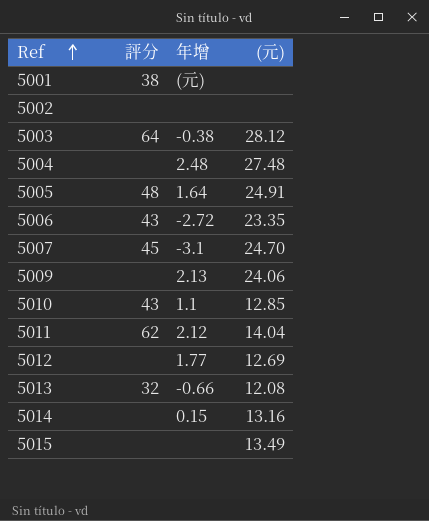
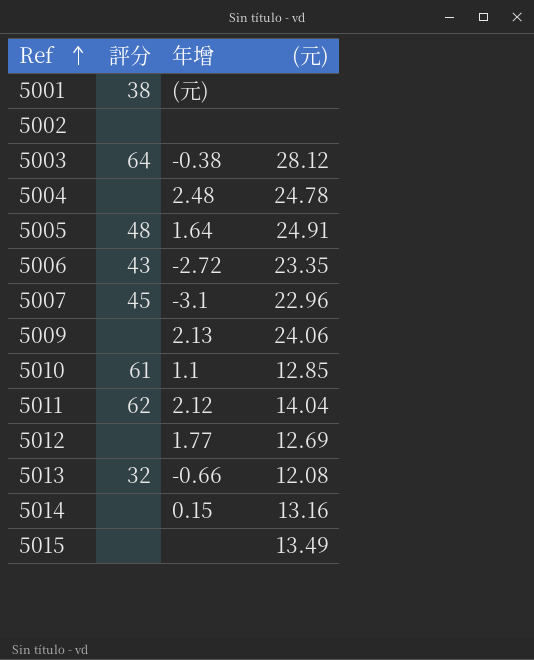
5004 | (元): 27.48 -> 24.78
5007 | (元): 24.70 -> 22.96
5010 | 評分: 43 -> 61

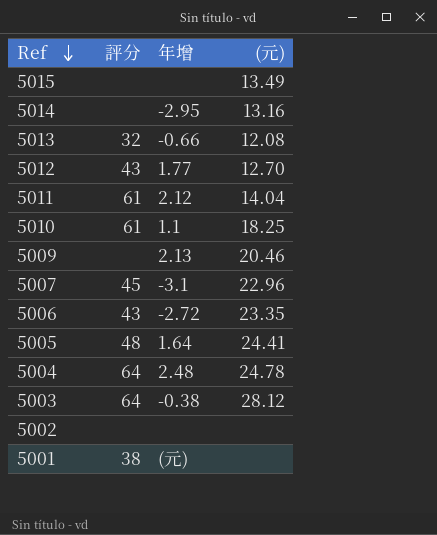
row order: Ref ascending -> Ref descending
5014 | 年增: 0.15 -> -2.95
5012 | 評分: none -> 43
5012 | (元): 12.69 -> 12.70
5011 | 評分: 62 -> 61
5010 | (元): 12.85 -> 18.25
5009 | (元): 24.06 -> 20.46
5005 | (元): 24.91 -> 24.41
5004 | 評分: none -> 64

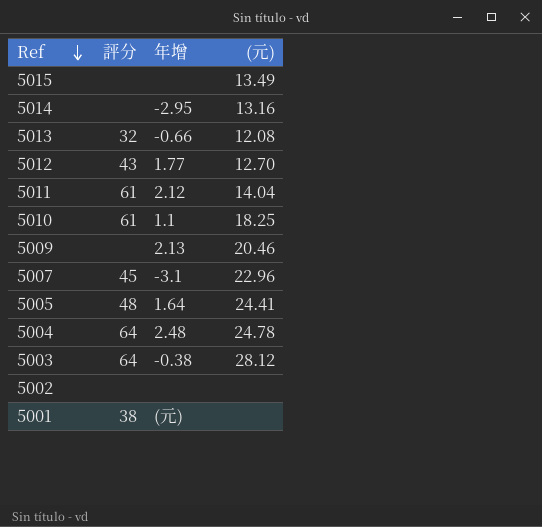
row 5006: 43 | -2.72 | 23.35 -> none

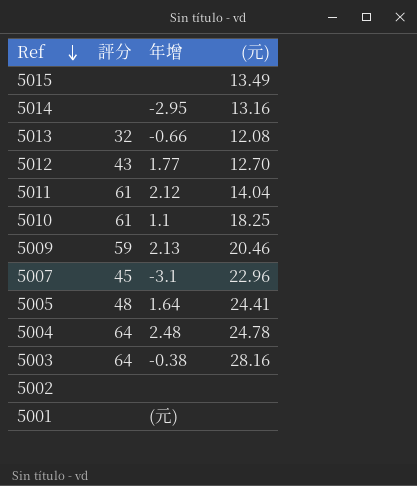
5009 | 評分: none -> 59
5003 | (元): 28.12 -> 28.16
5001 | 評分: 38 -> none

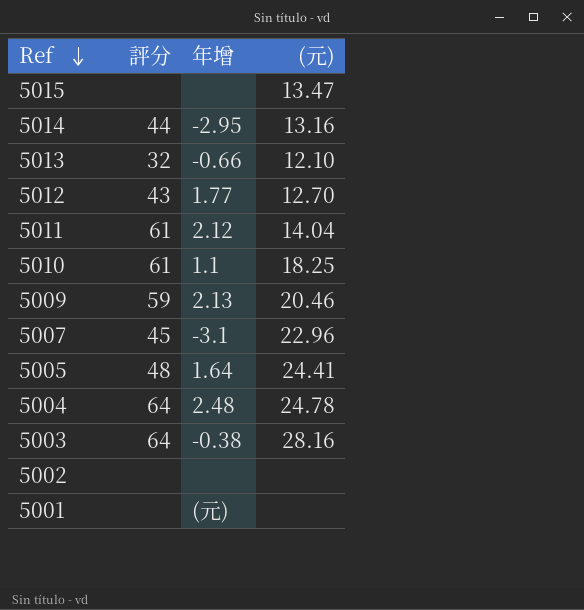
5015 | (元): 13.49 -> 13.47
5014 | 評分: none -> 44
5013 | (元): 12.08 -> 12.10

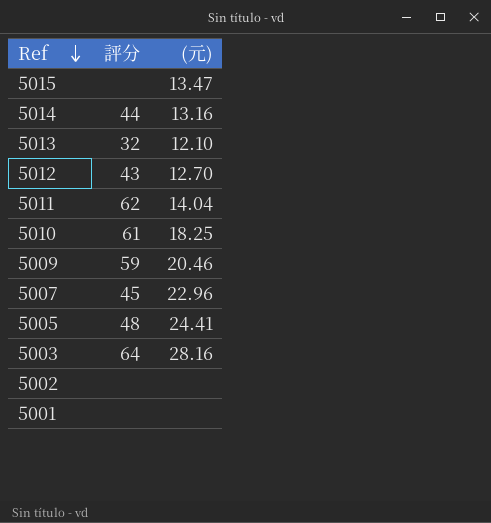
column 年增 | position: 3 -> none
row 5004: 64 | 2.48 | 24.78 -> none
5011 | 評分: 61 -> 62

